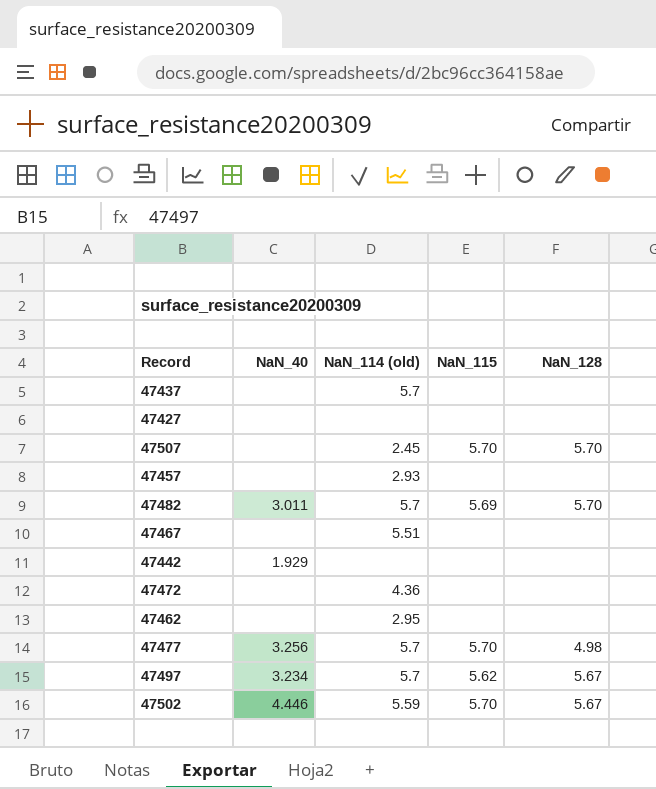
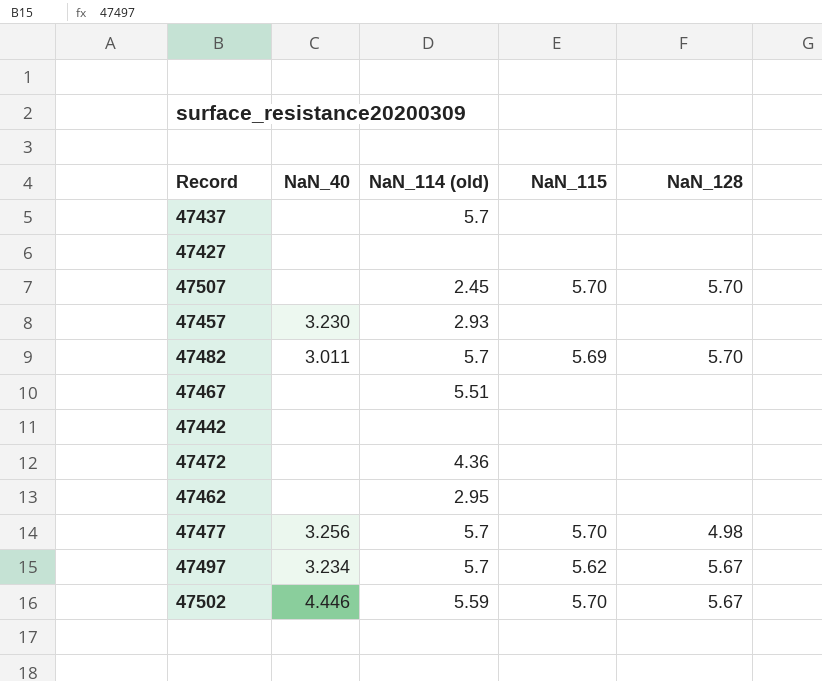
47457 | NaN_40: none -> 3.230
47442 | NaN_40: 1.929 -> none

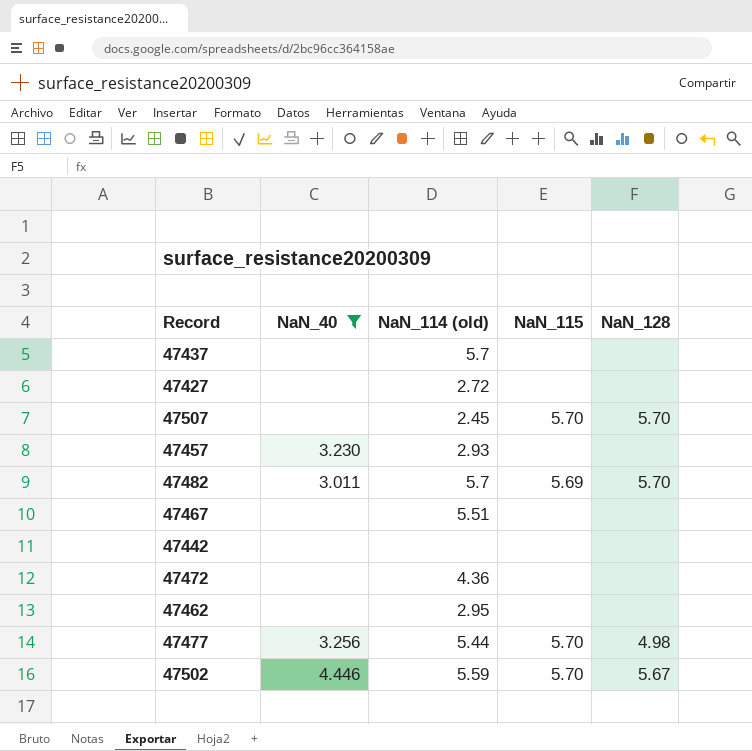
filter: none -> NaN_40 != 3.234
47427 | NaN_114 (old): none -> 2.72
47477 | NaN_114 (old): 5.7 -> 5.44

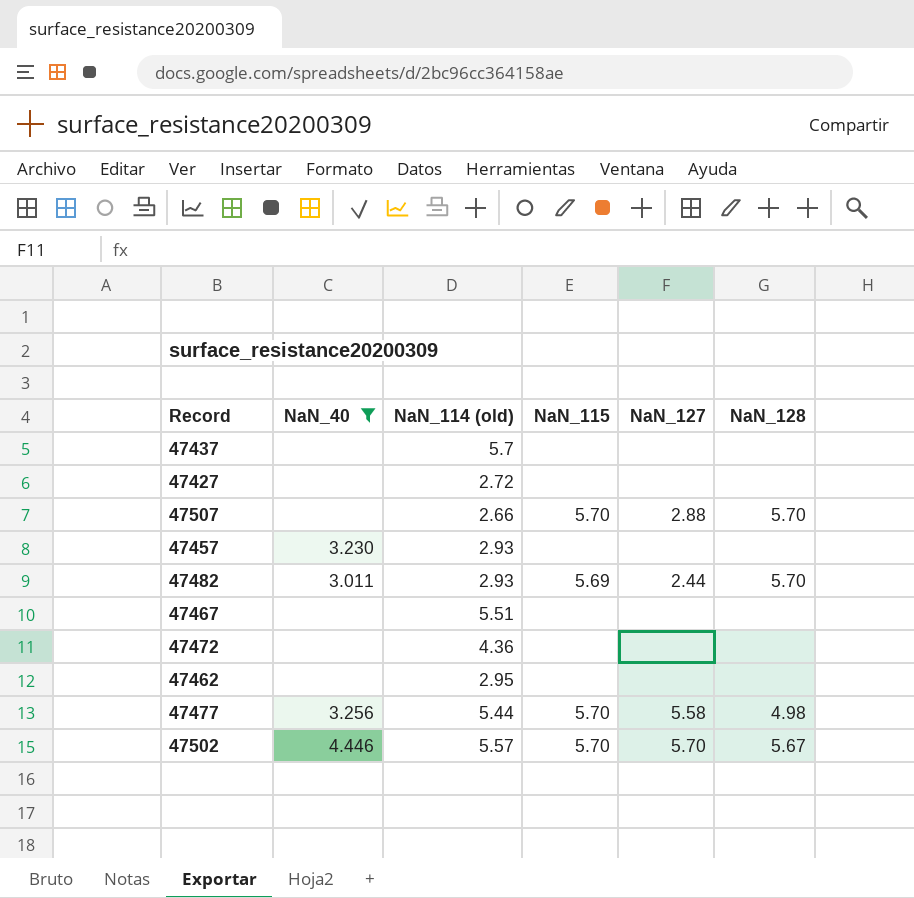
column NaN_127 | position: none -> 5
row 47442: none | none | none | none -> none
47507 | NaN_114 (old): 2.45 -> 2.66
47482 | NaN_114 (old): 5.7 -> 2.93
47502 | NaN_114 (old): 5.59 -> 5.57

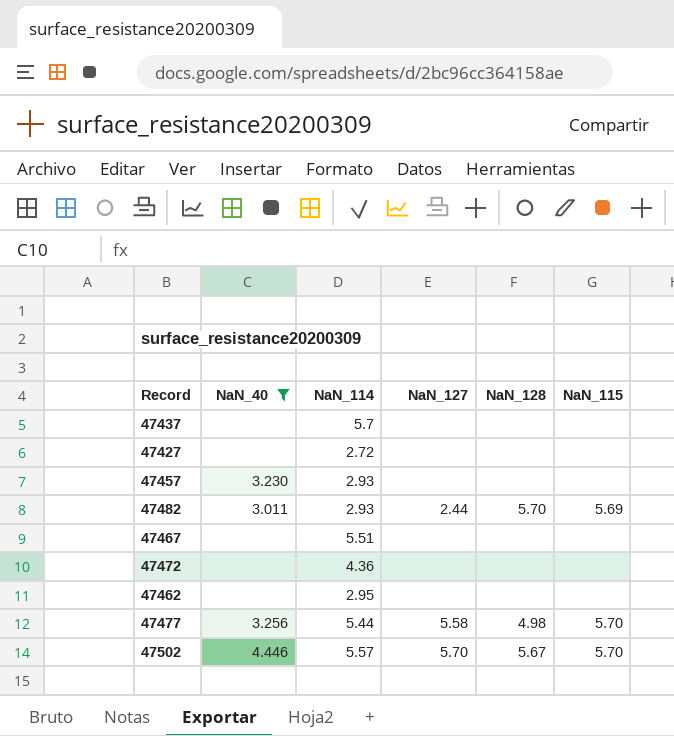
column name: NaN_114 (old) -> NaN_114
column NaN_115 | position: 4 -> 6
row 47507: none | 2.66 | 5.70 | 2.88 | 5.70 -> none

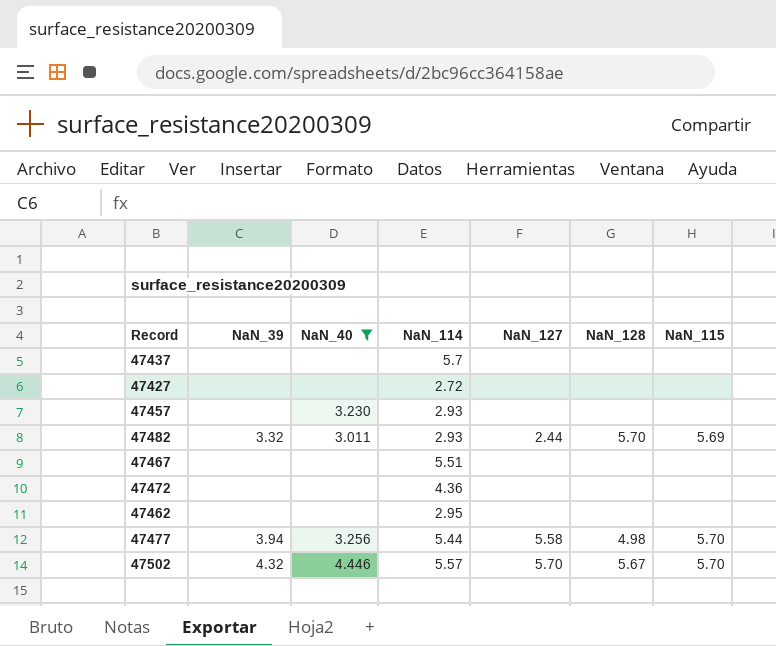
column NaN_39 | position: none -> 2

